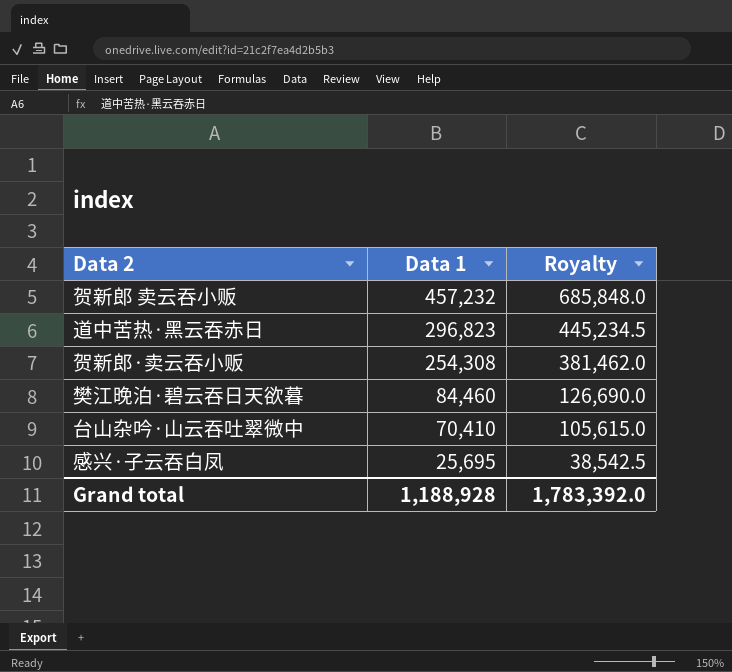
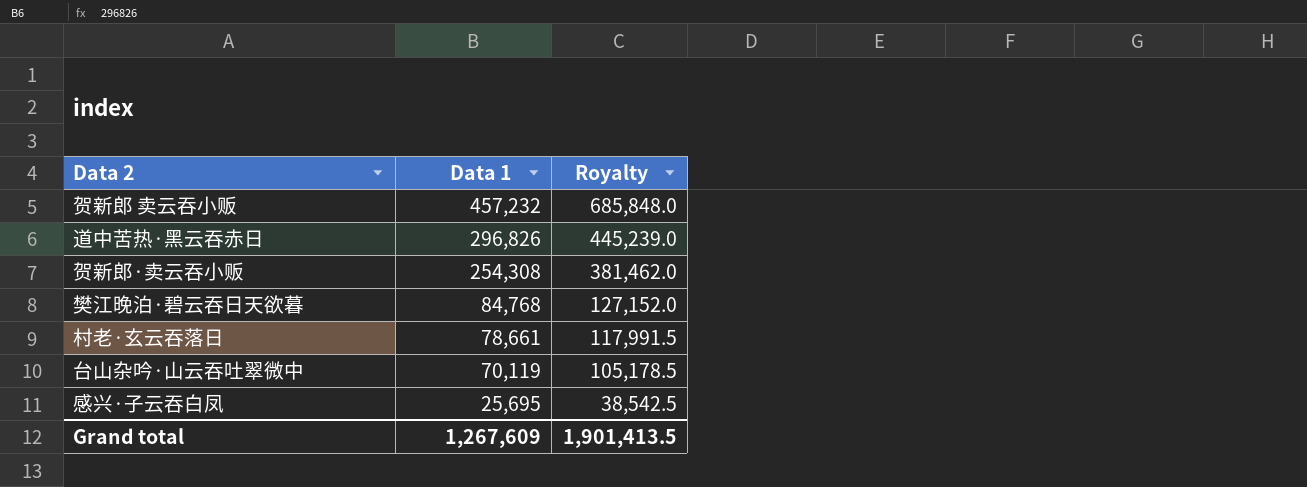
道中苦热·黑云吞赤日 | Data 1: 296,823 -> 296,826
道中苦热·黑云吞赤日 | Royalty: 445,234.5 -> 445,239.0
樊江晚泊·碧云吞日天欲暮 | Data 1: 84,460 -> 84,768
樊江晚泊·碧云吞日天欲暮 | Royalty: 126,690.0 -> 127,152.0
row 村老·玄云吞落日: none -> 78,661 | 117,991.5
台山杂吟·山云吞吐翠微中 | Data 1: 70,410 -> 70,119
台山杂吟·山云吞吐翠微中 | Royalty: 105,615.0 -> 105,178.5
Grand total | Data 1: 1,188,928 -> 1,267,609
Grand total | Royalty: 1,783,392.0 -> 1,901,413.5

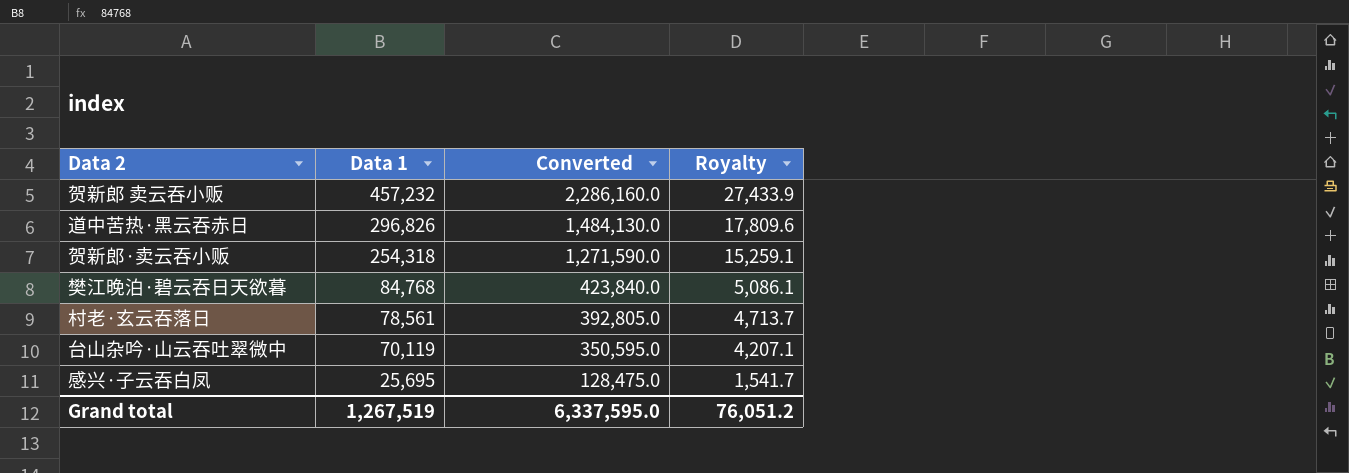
column Converted | formula: none -> [Data 1] * 5
column Royalty | formula: [Data 1] * 1.5 -> [Data 1] * 0.06
贺新郎·卖云吞小贩 | Data 1: 254,308 -> 254,318
村老·玄云吞落日 | Data 1: 78,661 -> 78,561
Grand total | Data 1: 1,267,609 -> 1,267,519
Grand total | Royalty: 1,901,413.5 -> 76,051.2

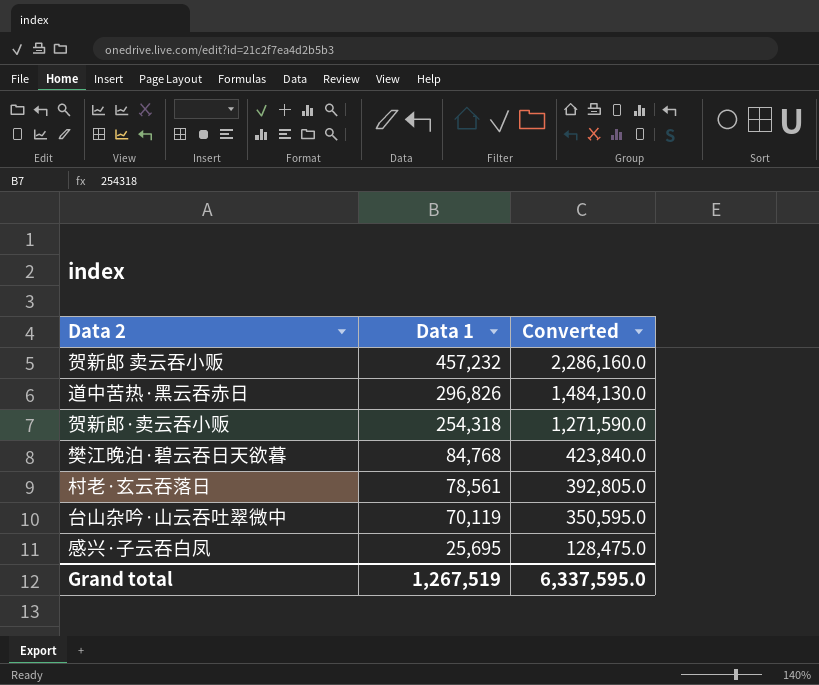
column Royalty | formula: [Data 1] * 0.06 -> none

